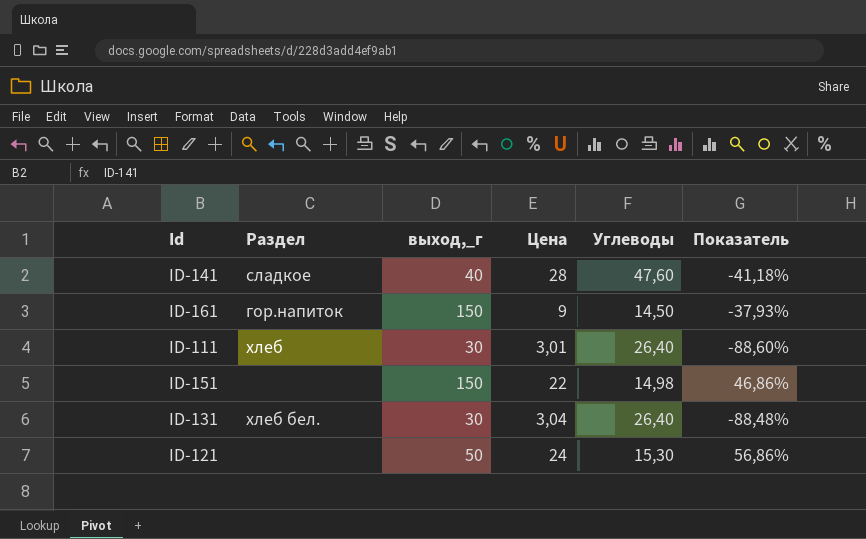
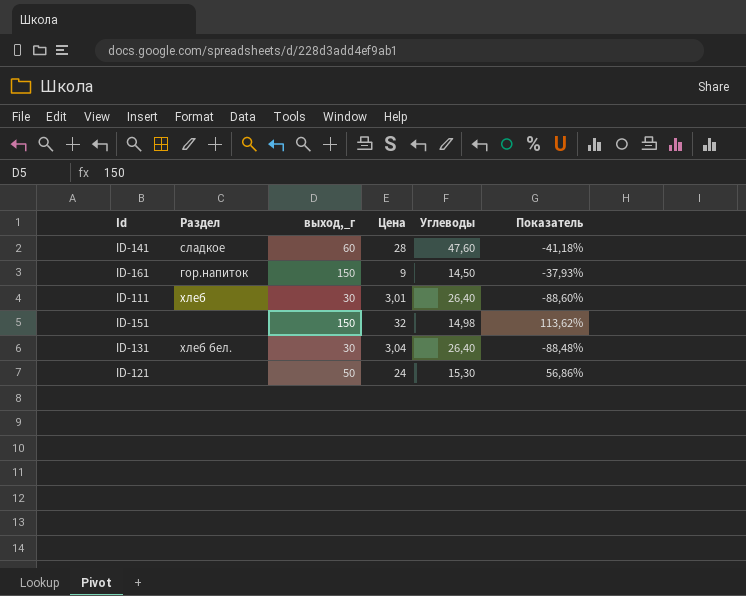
ID-141 | выход,_г: 40 -> 60
ID-151 | Цена: 22 -> 32
ID-151 | Показатель: 46,86% -> 113,62%

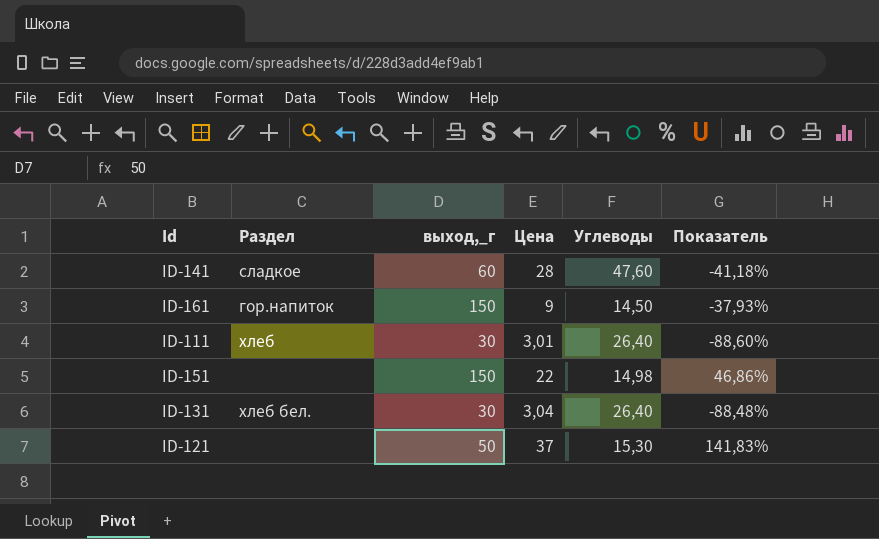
ID-151 | Цена: 32 -> 22
ID-151 | Показатель: 113,62% -> 46,86%
ID-121 | Цена: 24 -> 37
ID-121 | Показатель: 56,86% -> 141,83%

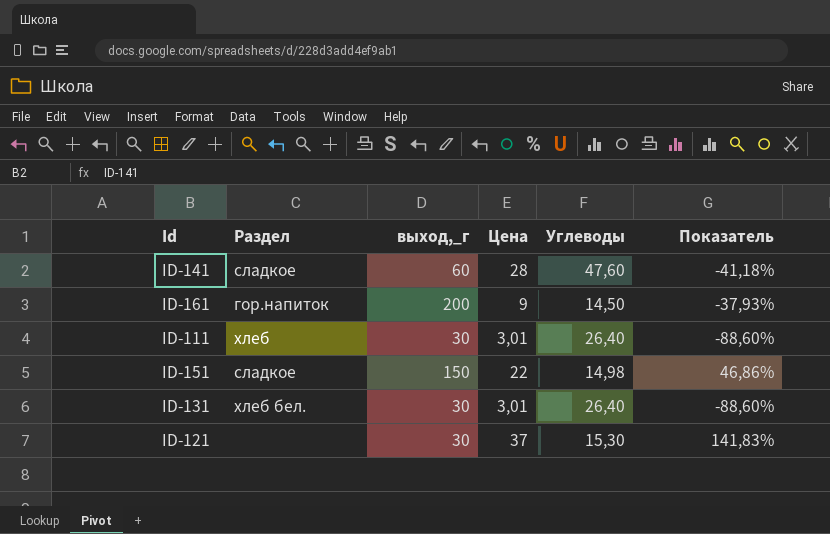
ID-161 | выход,_г: 150 -> 200
ID-151 | Раздел: none -> сладкое
ID-131 | Цена: 3,04 -> 3,01
ID-131 | Показатель: -88,48% -> -88,60%
ID-121 | выход,_г: 50 -> 30

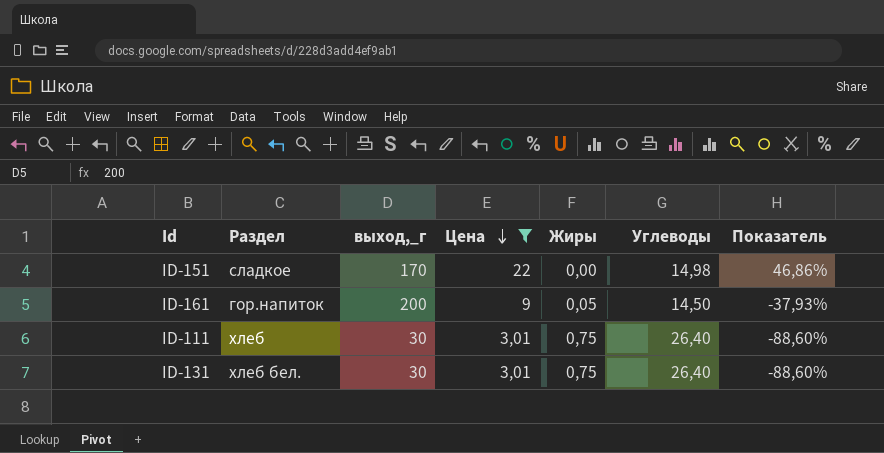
filter: none -> Цена <= 22
row order: none -> Цена descending
column Жиры | position: none -> 5
ID-151 | выход,_г: 150 -> 170

